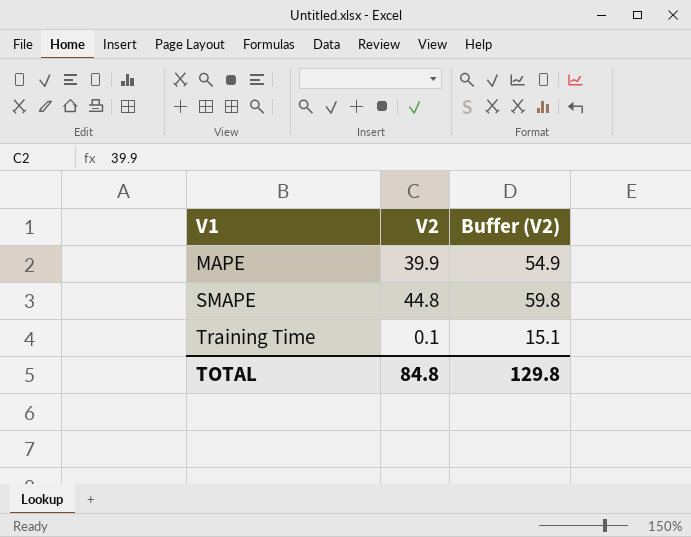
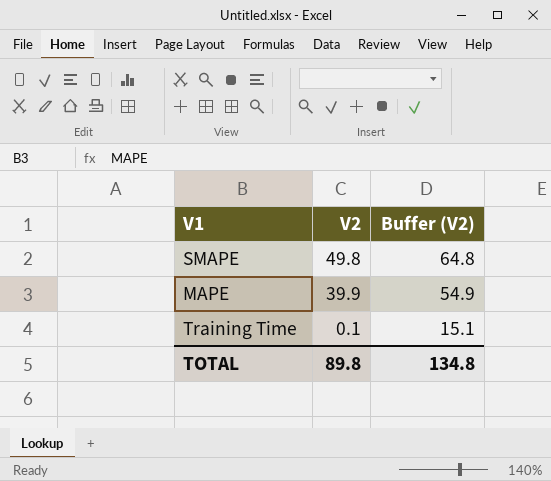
row order: V1 ascending -> V2 descending
SMAPE | V2: 44.8 -> 49.8
SMAPE | Buffer (V2): 59.8 -> 64.8
TOTAL | V2: 84.8 -> 89.8
TOTAL | Buffer (V2): 129.8 -> 134.8

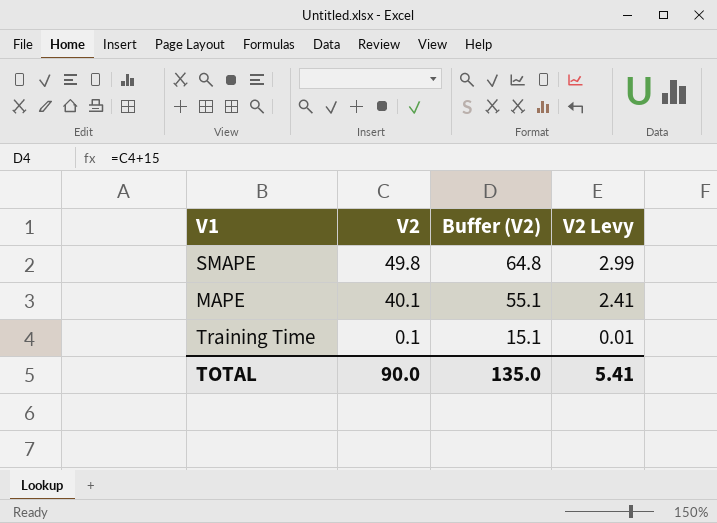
column V2 Levy | formula: none -> [V2] * 0.06
MAPE | V2: 39.9 -> 40.1
MAPE | Buffer (V2): 54.9 -> 55.1
TOTAL | V2: 89.8 -> 90.0
TOTAL | Buffer (V2): 134.8 -> 135.0

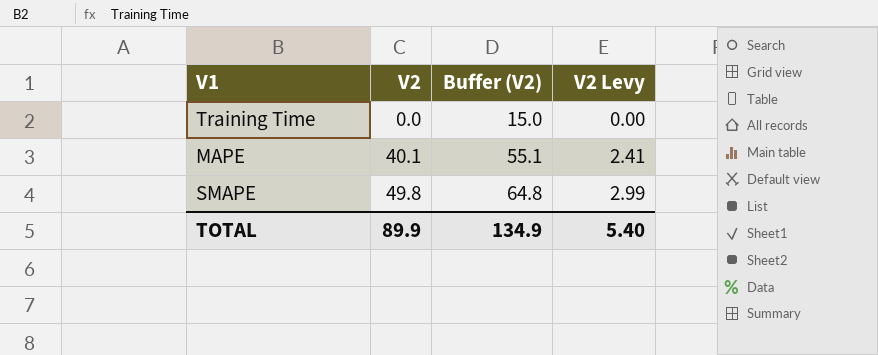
row order: V2 descending -> V2 ascending
Training Time | V2: 0.1 -> 0.0
Training Time | Buffer (V2): 15.1 -> 15.0
Training Time | V2 Levy: 0.01 -> 0.00
TOTAL | V2: 90.0 -> 89.9
TOTAL | Buffer (V2): 135.0 -> 134.9
TOTAL | V2 Levy: 5.41 -> 5.40

